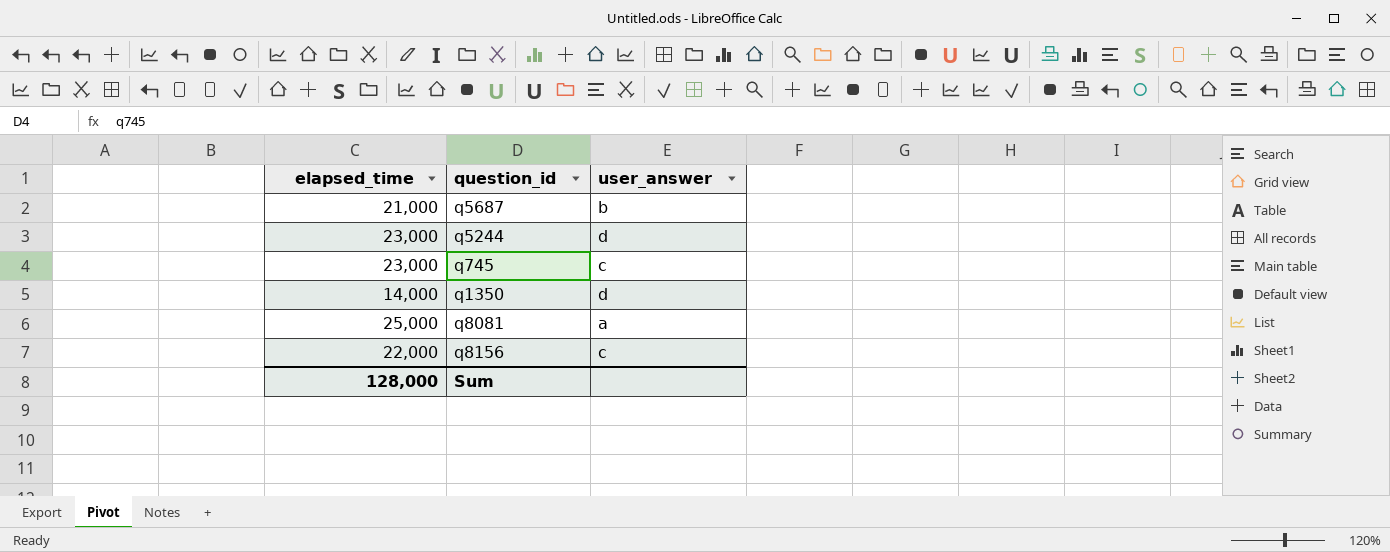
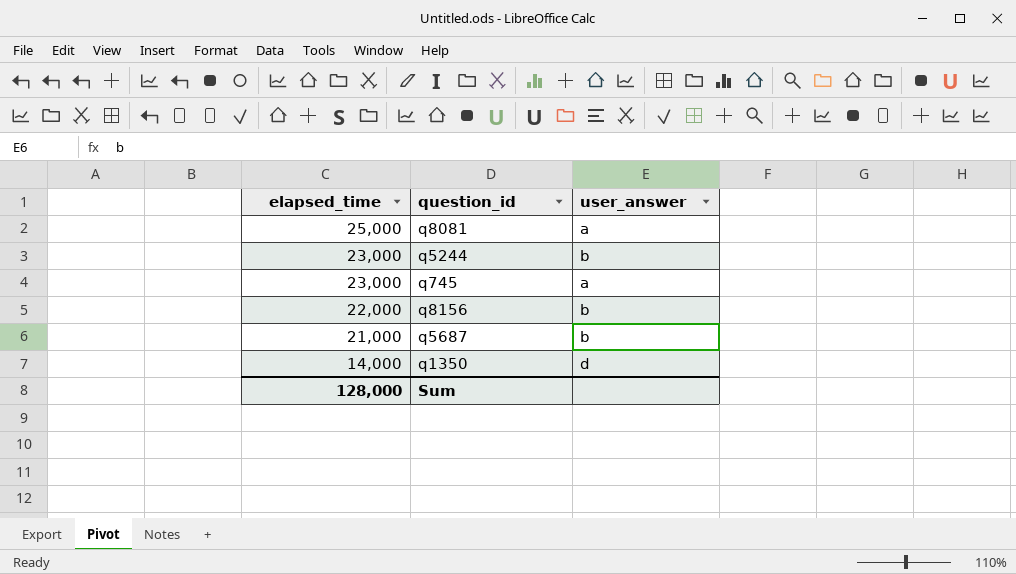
row order: none -> elapsed_time descending
q5244 | user_answer: d -> b
q745 | user_answer: c -> a
q8156 | user_answer: c -> b

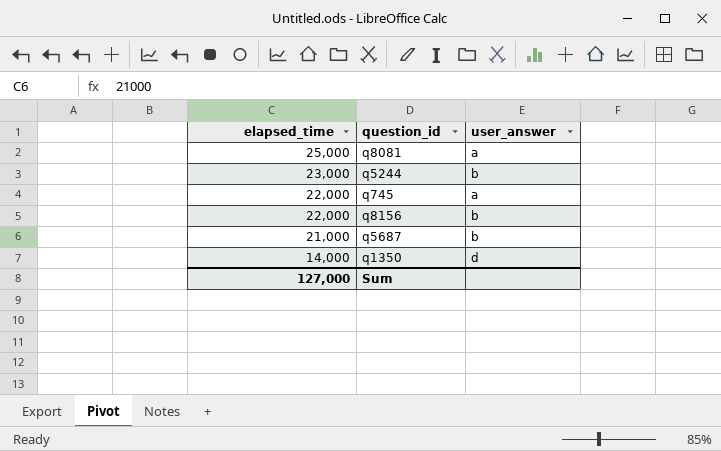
q745 | elapsed_time: 23,000 -> 22,000
Sum | elapsed_time: 128,000 -> 127,000

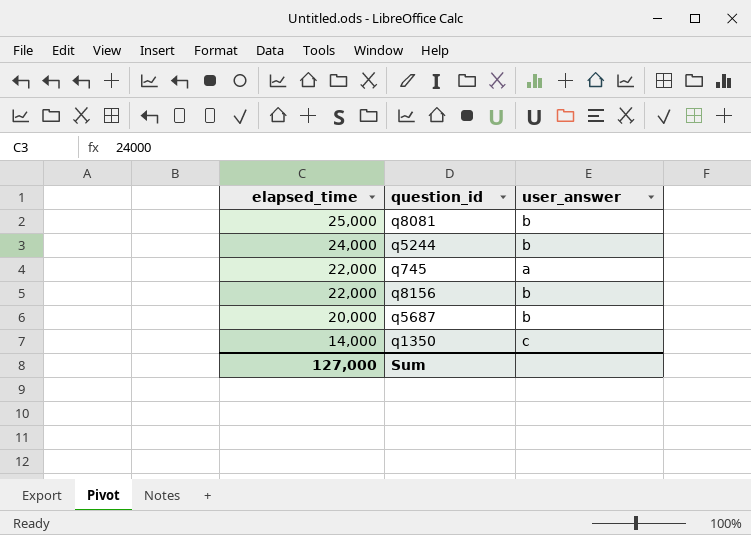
q8081 | user_answer: a -> b
q5244 | elapsed_time: 23,000 -> 24,000
q5687 | elapsed_time: 21,000 -> 20,000
q1350 | user_answer: d -> c

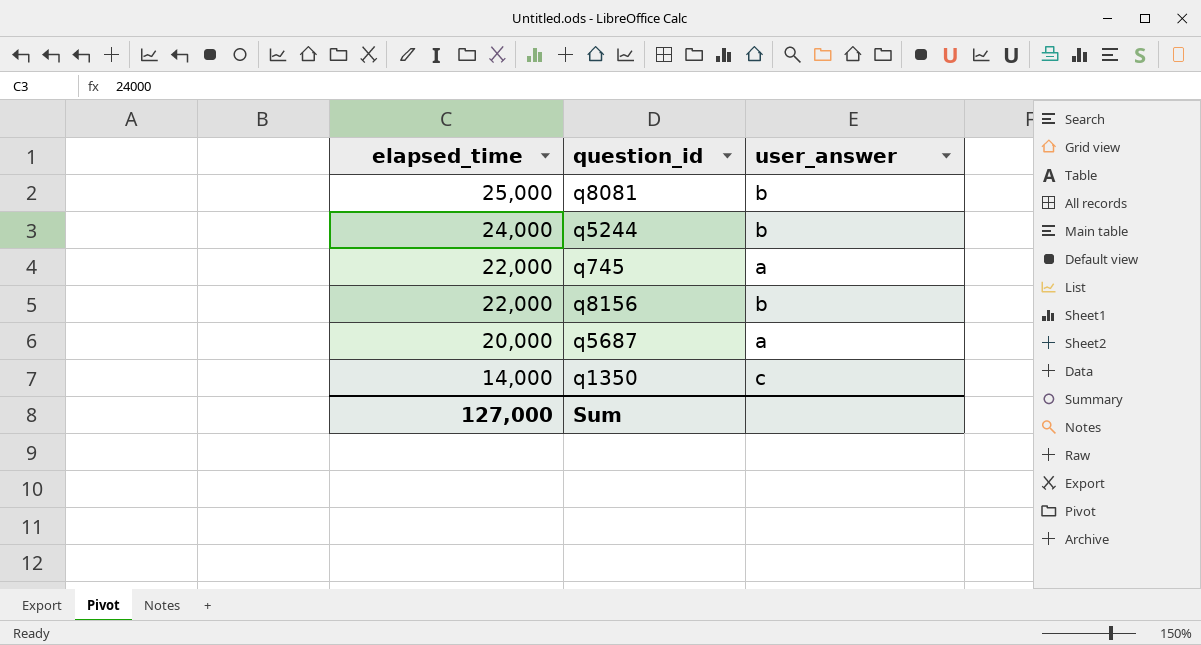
q5687 | user_answer: b -> a

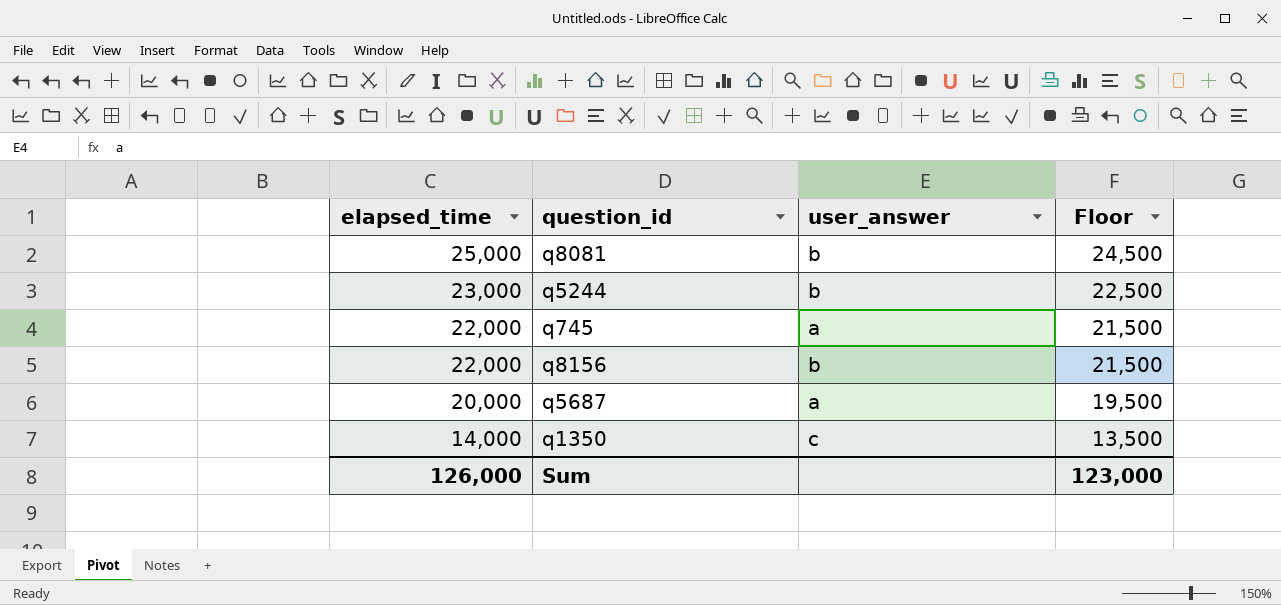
column Floor | formula: none -> [elapsed_time] - 500
q5244 | elapsed_time: 24,000 -> 23,000
Sum | elapsed_time: 127,000 -> 126,000

